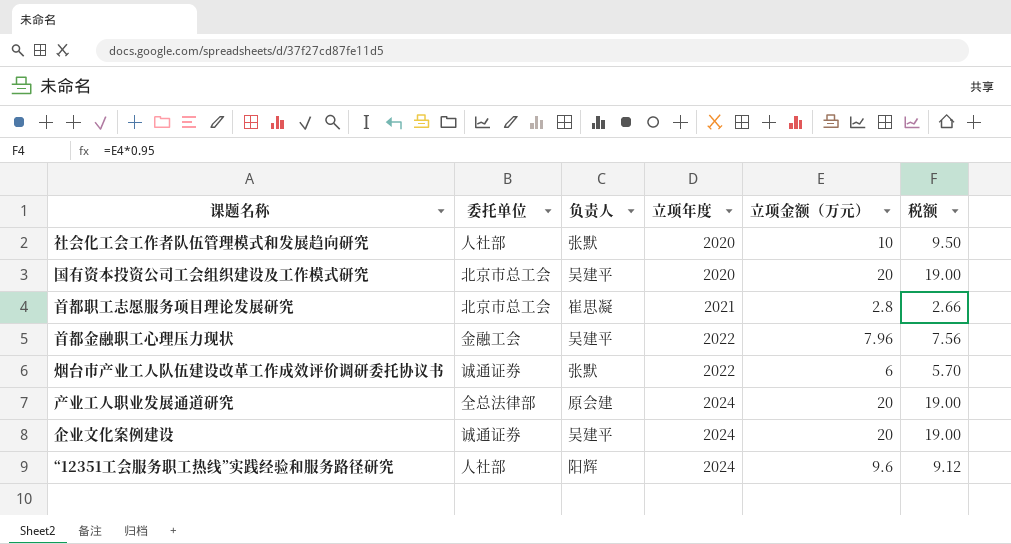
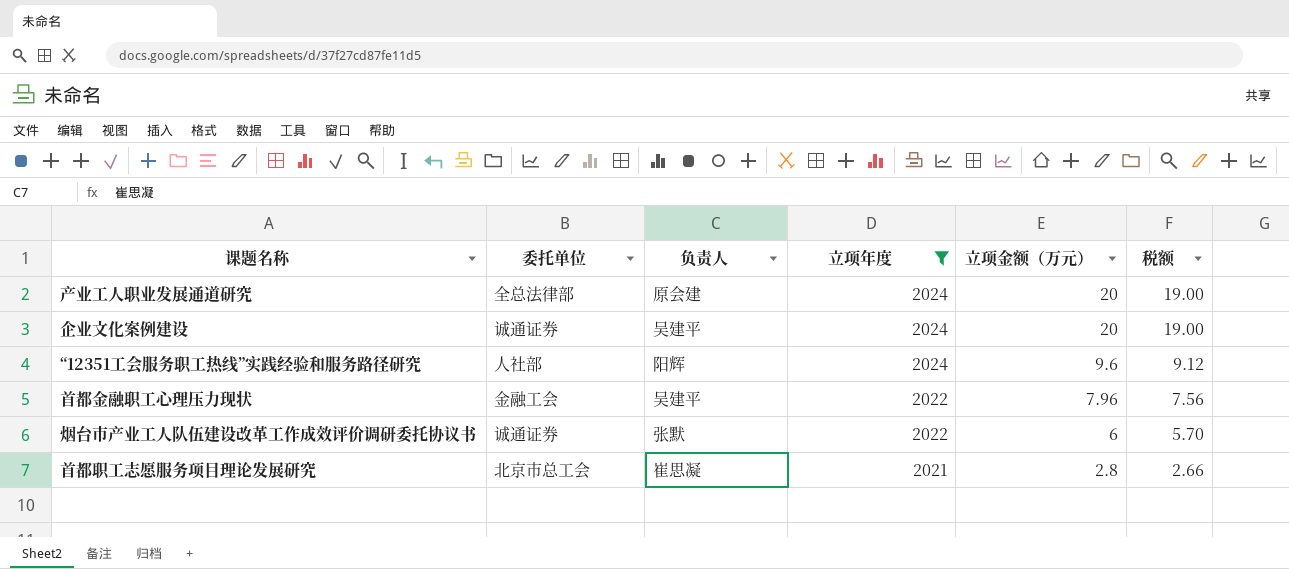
filter: none -> 立项年度 != 2020
row order: 立项年度 ascending -> 立项年度 descending

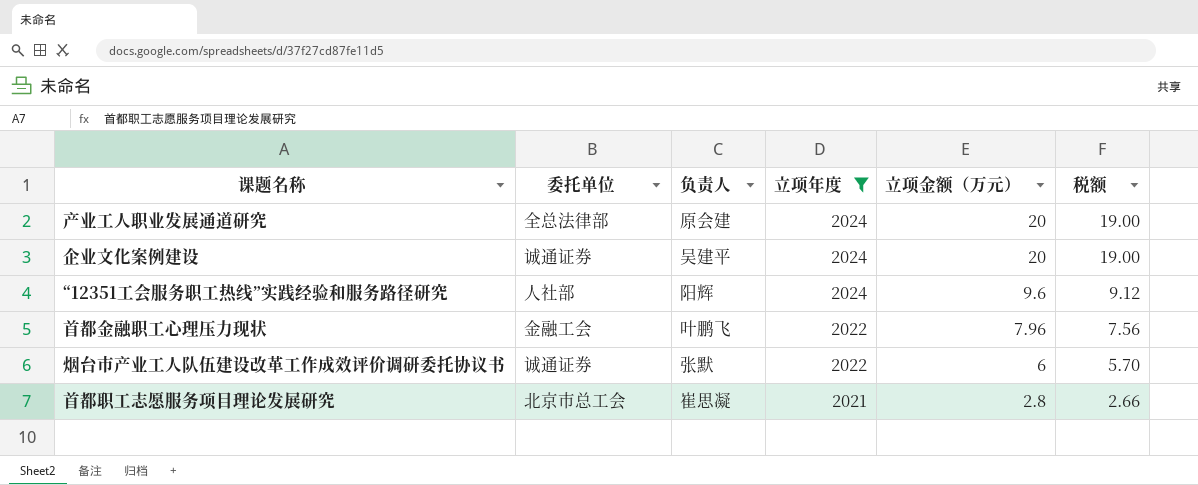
首都金融职工心理压力现状 | 负责人: 吴建平 -> 叶鹏飞

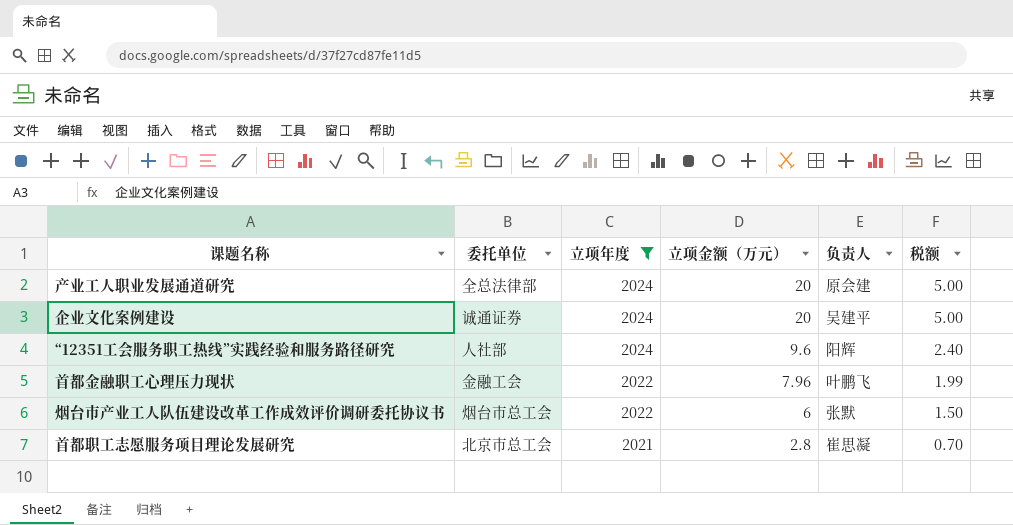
column 负责人 | position: 3 -> 5
column 税额 | formula: [立项金额（万元）] * 0.95 -> [立项金额（万元）] * 0.25
烟台市产业工人队伍建设改革工作成效评价调研委托协议书 | 委托单位: 诚通证券 -> 烟台市总工会

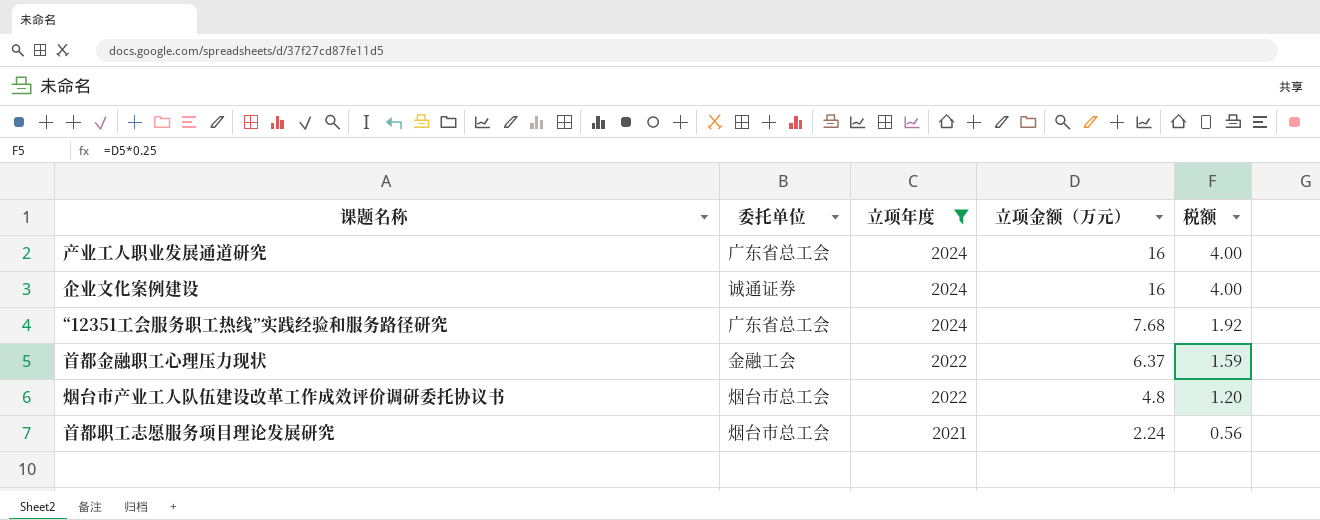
column 负责人 | position: 5 -> none
产业工人职业发展通道研究 | 委托单位: 全总法律部 -> 广东省总工会
产业工人职业发展通道研究 | 立项金额（万元）: 20 -> 16
产业工人职业发展通道研究 | 税额: 5.00 -> 4.00
企业文化案例建设 | 立项金额（万元）: 20 -> 16
企业文化案例建设 | 税额: 5.00 -> 4.00
“12351工会服务职工热线”实践经验和服务路径研究 | 委托单位: 人社部 -> 广东省总工会
“12351工会服务职工热线”实践经验和服务路径研究 | 立项金额（万元）: 9.6 -> 7.68
“12351工会服务职工热线”实践经验和服务路径研究 | 税额: 2.40 -> 1.92
首都金融职工心理压力现状 | 立项金额（万元）: 7.96 -> 6.37
首都金融职工心理压力现状 | 税额: 1.99 -> 1.59
烟台市产业工人队伍建设改革工作成效评价调研委托协议书 | 立项金额（万元）: 6 -> 4.8
烟台市产业工人队伍建设改革工作成效评价调研委托协议书 | 税额: 1.50 -> 1.20
首都职工志愿服务项目理论发展研究 | 委托单位: 北京市总工会 -> 烟台市总工会
首都职工志愿服务项目理论发展研究 | 立项金额（万元）: 2.8 -> 2.24
首都职工志愿服务项目理论发展研究 | 税额: 0.70 -> 0.56

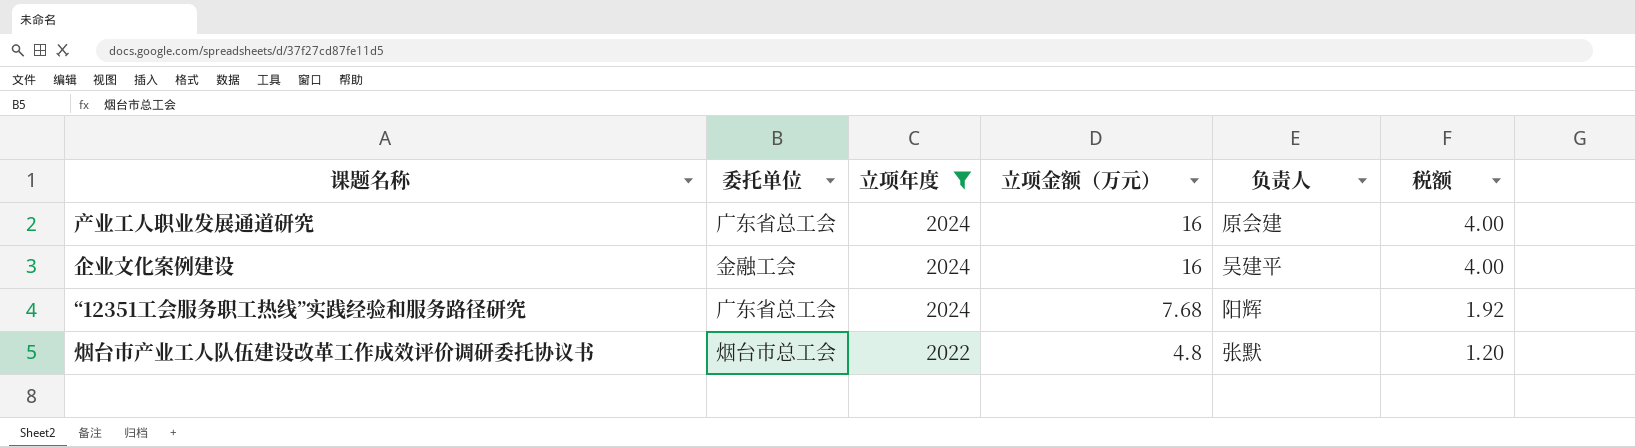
column 负责人 | position: none -> 5
row 首都金融职工心理压力现状: 金融工会 | 2022 | 6.37 | 1.59 -> none
row 首都职工志愿服务项目理论发展研究: 烟台市总工会 | 2021 | 2.24 | 0.56 -> none
企业文化案例建设 | 委托单位: 诚通证券 -> 金融工会

